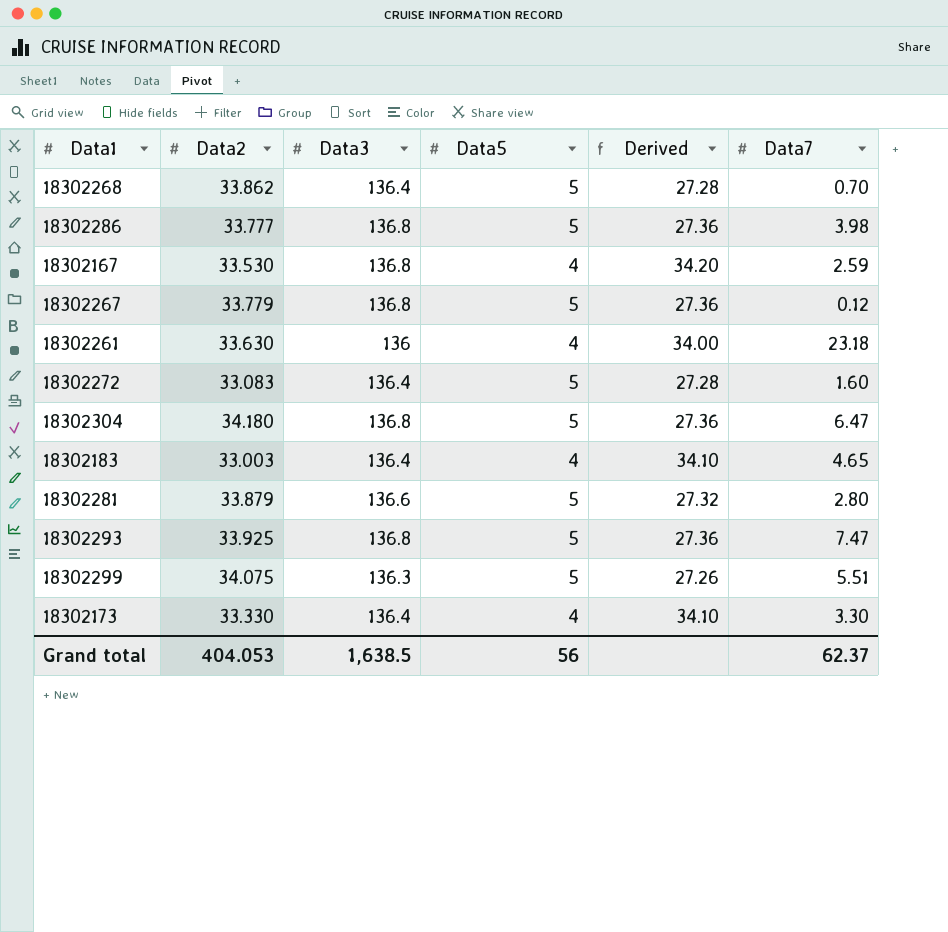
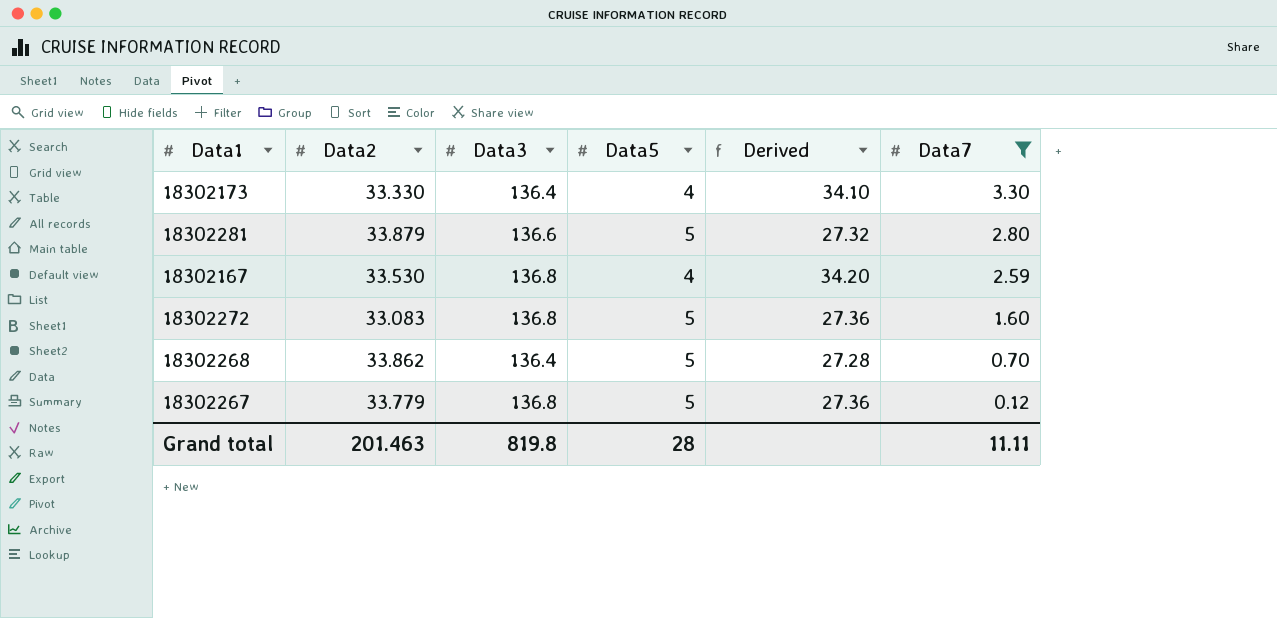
filter: none -> Data7 <= 3.30
row order: none -> Data7 descending
18302272 | Data3: 136.4 -> 136.8
18302272 | Derived: 27.28 -> 27.36
Grand total | Data2: 404.053 -> 201.463
Grand total | Data3: 1,638.5 -> 819.8
Grand total | Data5: 56 -> 28
Grand total | Data7: 62.37 -> 11.11

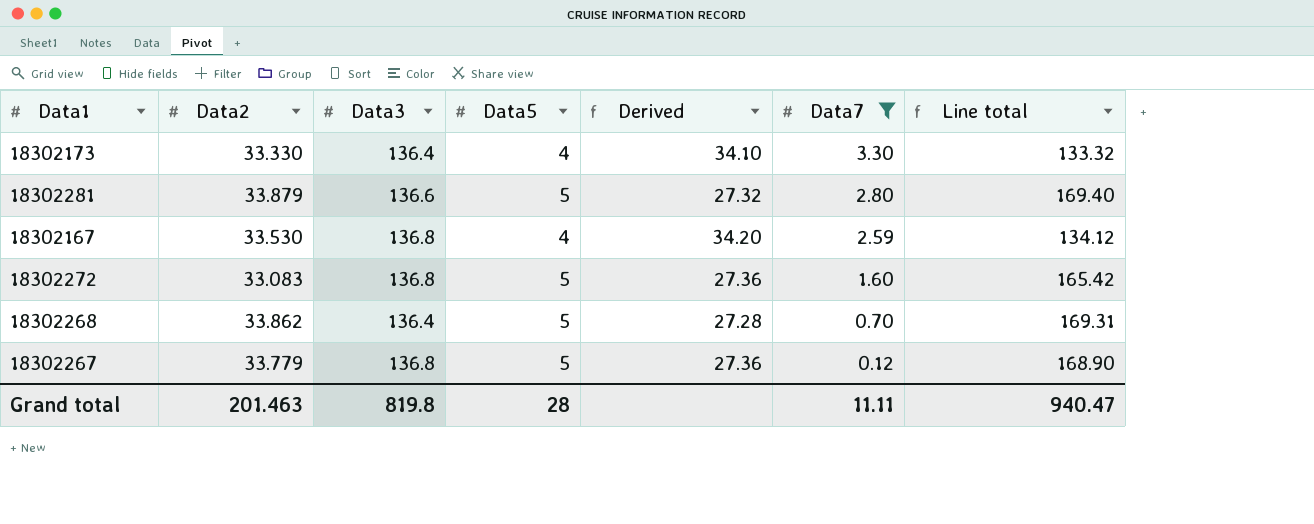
column Line total | formula: none -> [Data2] * [Data5]

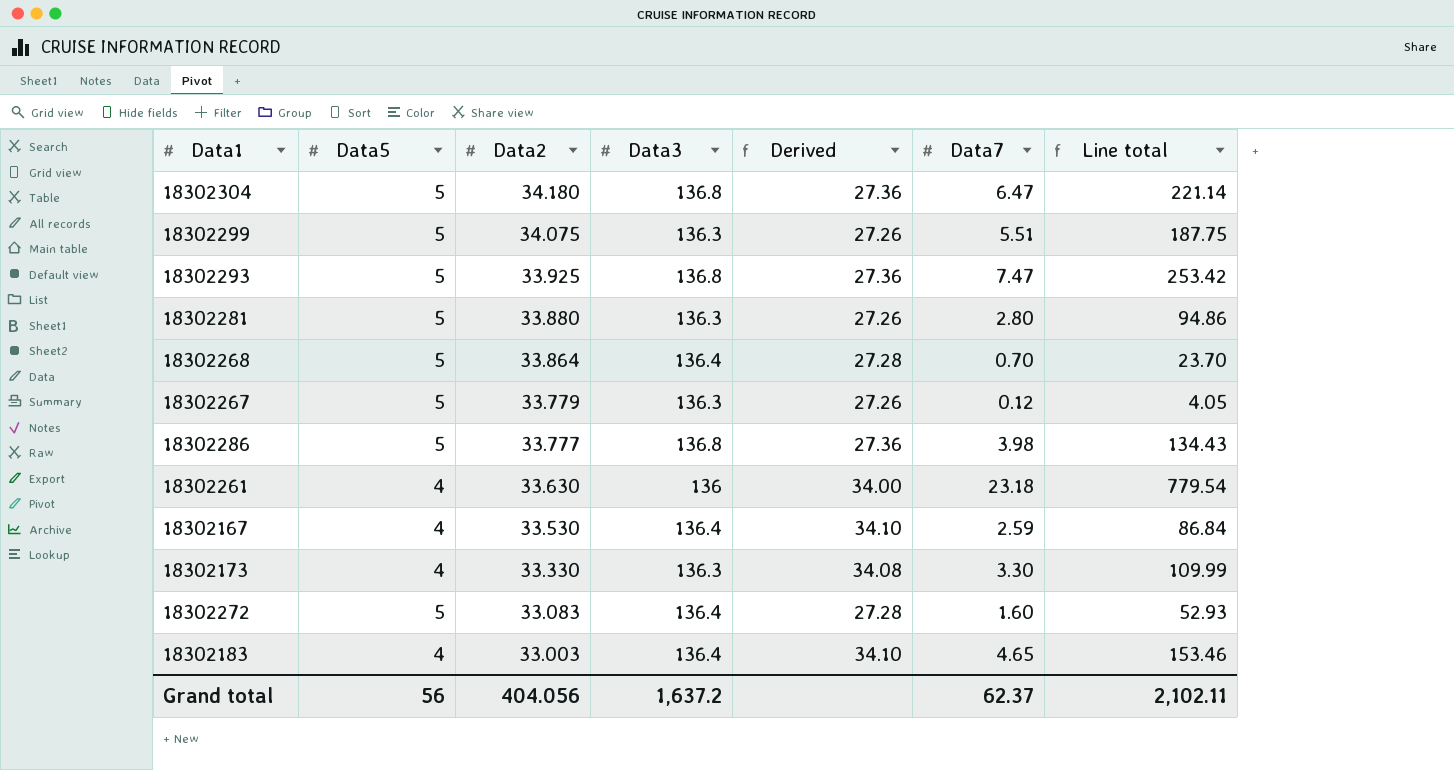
filter: Data7 <= 3.30 -> none
row order: Data7 descending -> Data2 descending
column Data5 | position: 4 -> 2
column Line total | formula: [Data2] * [Data5] -> [Data2] * [Data7]
18302281 | Data2: 33.879 -> 33.880
18302281 | Data3: 136.6 -> 136.3
18302281 | Derived: 27.32 -> 27.26
18302268 | Data2: 33.862 -> 33.864
18302267 | Data3: 136.8 -> 136.3
18302267 | Derived: 27.36 -> 27.26
18302167 | Data3: 136.8 -> 136.4
18302167 | Derived: 34.20 -> 34.10
18302173 | Data3: 136.4 -> 136.3
18302173 | Derived: 34.10 -> 34.08
18302272 | Data3: 136.8 -> 136.4
18302272 | Derived: 27.36 -> 27.28
Grand total | Data5: 28 -> 56
Grand total | Data2: 201.463 -> 404.056
Grand total | Data3: 819.8 -> 1,637.2
Grand total | Data7: 11.11 -> 62.37
Grand total | Line total: 940.47 -> 2,102.11

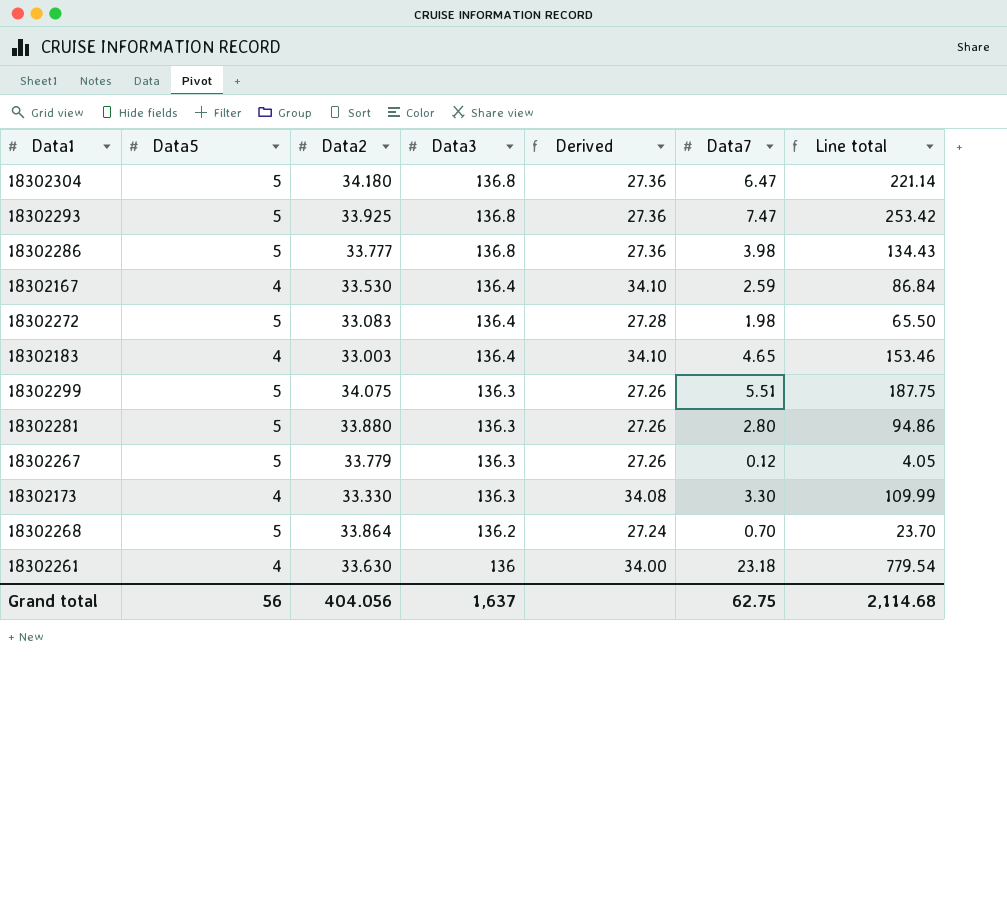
row order: Data2 descending -> Data3 descending
18302272 | Data7: 1.60 -> 1.98
18302272 | Line total: 52.93 -> 65.50
18302268 | Data3: 136.4 -> 136.2
18302268 | Derived: 27.28 -> 27.24
Grand total | Data3: 1,637.2 -> 1,637
Grand total | Data7: 62.37 -> 62.75
Grand total | Line total: 2,102.11 -> 2,114.68

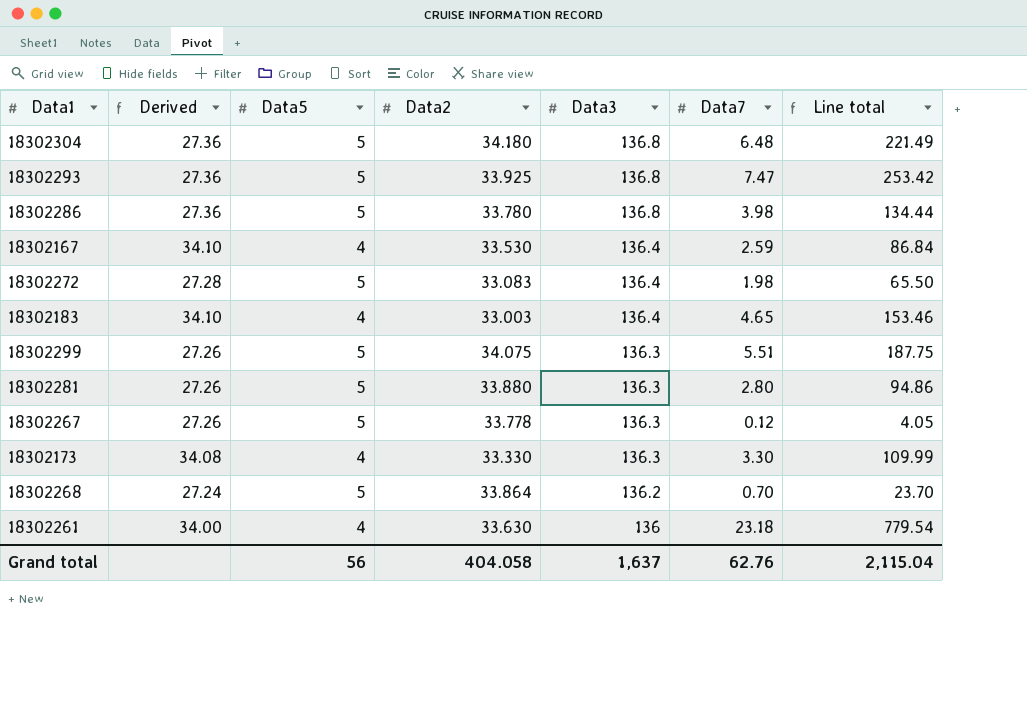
column Derived | position: 5 -> 2
18302304 | Data7: 6.47 -> 6.48
18302304 | Line total: 221.14 -> 221.49
18302286 | Data2: 33.777 -> 33.780
18302286 | Line total: 134.43 -> 134.44
18302267 | Data2: 33.779 -> 33.778
Grand total | Data2: 404.056 -> 404.058
Grand total | Data7: 62.75 -> 62.76
Grand total | Line total: 2,114.68 -> 2,115.04

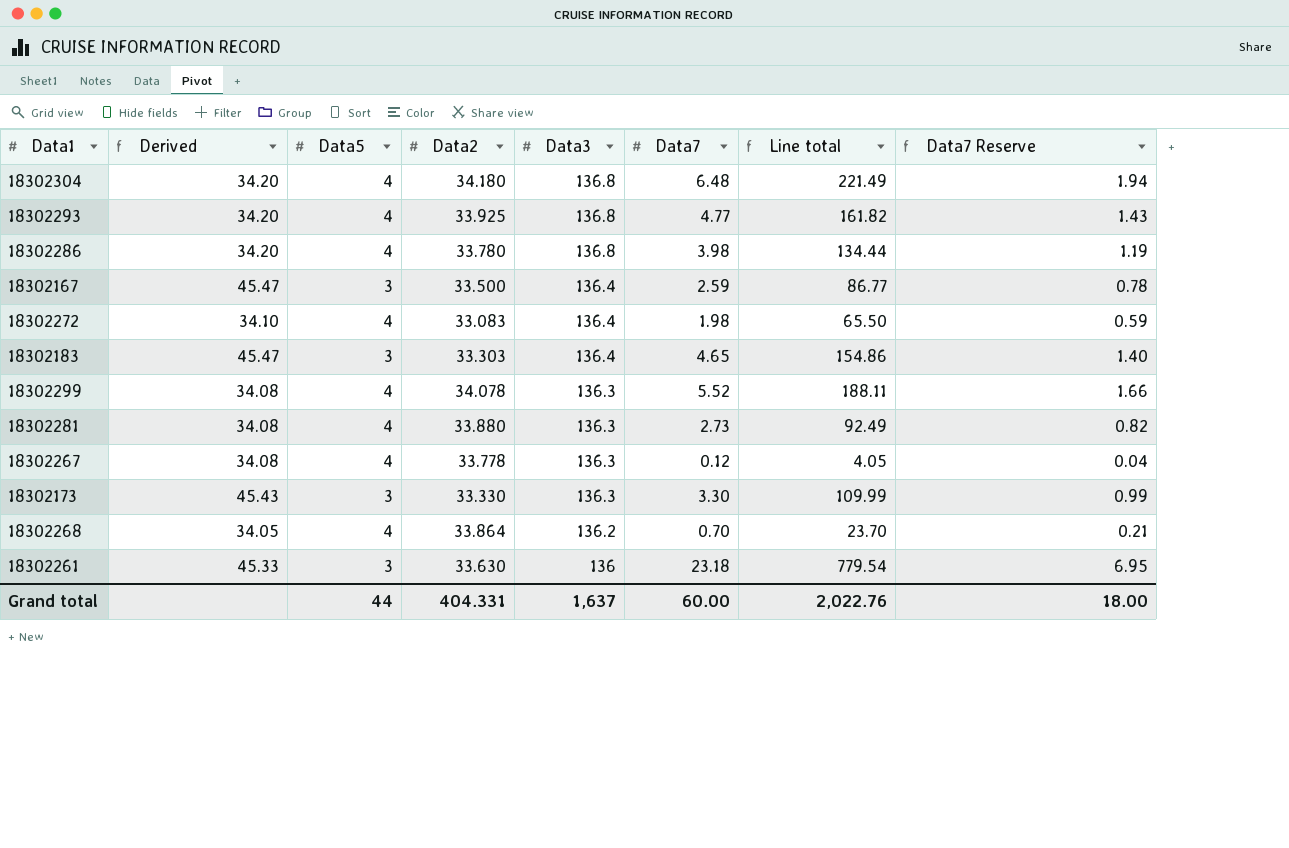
column Data7 Reserve | formula: none -> [Data7] * 0.3
18302304 | Derived: 27.36 -> 34.20
18302304 | Data5: 5 -> 4
18302293 | Derived: 27.36 -> 34.20
18302293 | Data5: 5 -> 4
18302293 | Data7: 7.47 -> 4.77
18302293 | Line total: 253.42 -> 161.82
18302286 | Derived: 27.36 -> 34.20
18302286 | Data5: 5 -> 4
18302167 | Derived: 34.10 -> 45.47
18302167 | Data5: 4 -> 3
18302167 | Data2: 33.530 -> 33.500
18302167 | Line total: 86.84 -> 86.77
18302272 | Derived: 27.28 -> 34.10
18302272 | Data5: 5 -> 4
18302183 | Derived: 34.10 -> 45.47
18302183 | Data5: 4 -> 3
18302183 | Data2: 33.003 -> 33.303
18302183 | Line total: 153.46 -> 154.86
18302299 | Derived: 27.26 -> 34.08
18302299 | Data5: 5 -> 4
18302299 | Data2: 34.075 -> 34.078
18302299 | Data7: 5.51 -> 5.52
18302299 | Line total: 187.75 -> 188.11
18302281 | Derived: 27.26 -> 34.08
18302281 | Data5: 5 -> 4
18302281 | Data7: 2.80 -> 2.73
18302281 | Line total: 94.86 -> 92.49
18302267 | Derived: 27.26 -> 34.08
18302267 | Data5: 5 -> 4
18302173 | Derived: 34.08 -> 45.43
18302173 | Data5: 4 -> 3
18302268 | Derived: 27.24 -> 34.05
18302268 | Data5: 5 -> 4
18302261 | Derived: 34.00 -> 45.33
18302261 | Data5: 4 -> 3
Grand total | Data5: 56 -> 44
Grand total | Data2: 404.058 -> 404.331
Grand total | Data7: 62.76 -> 60.00
Grand total | Line total: 2,115.04 -> 2,022.76

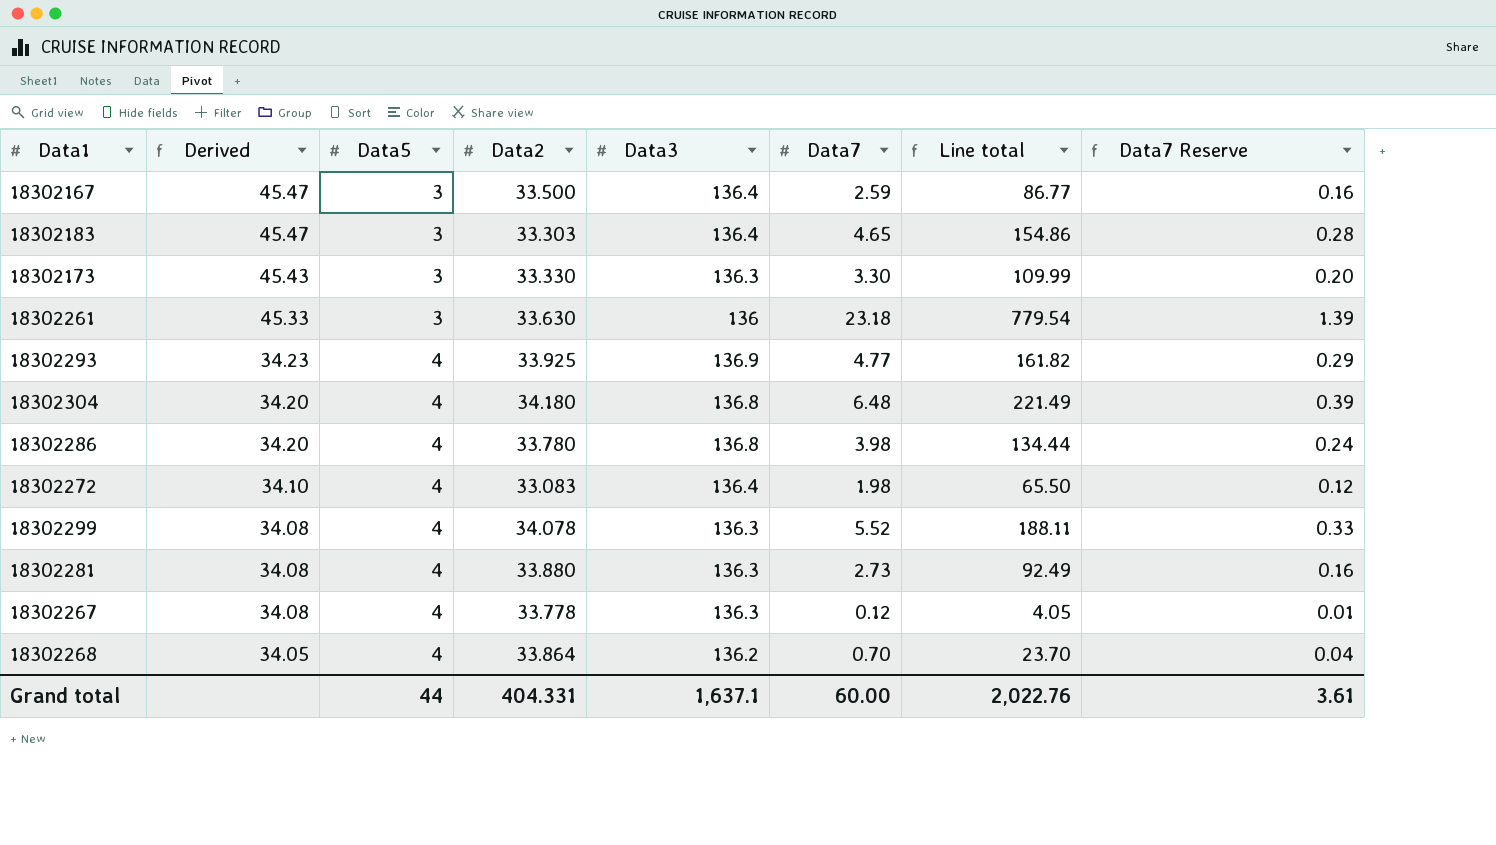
row order: Data3 descending -> Derived descending
column Data7 Reserve | formula: [Data7] * 0.3 -> [Data7] * 0.06
18302293 | Derived: 34.20 -> 34.23
18302293 | Data3: 136.8 -> 136.9
Grand total | Data3: 1,637 -> 1,637.1
Grand total | Data7 Reserve: 18.00 -> 3.61

